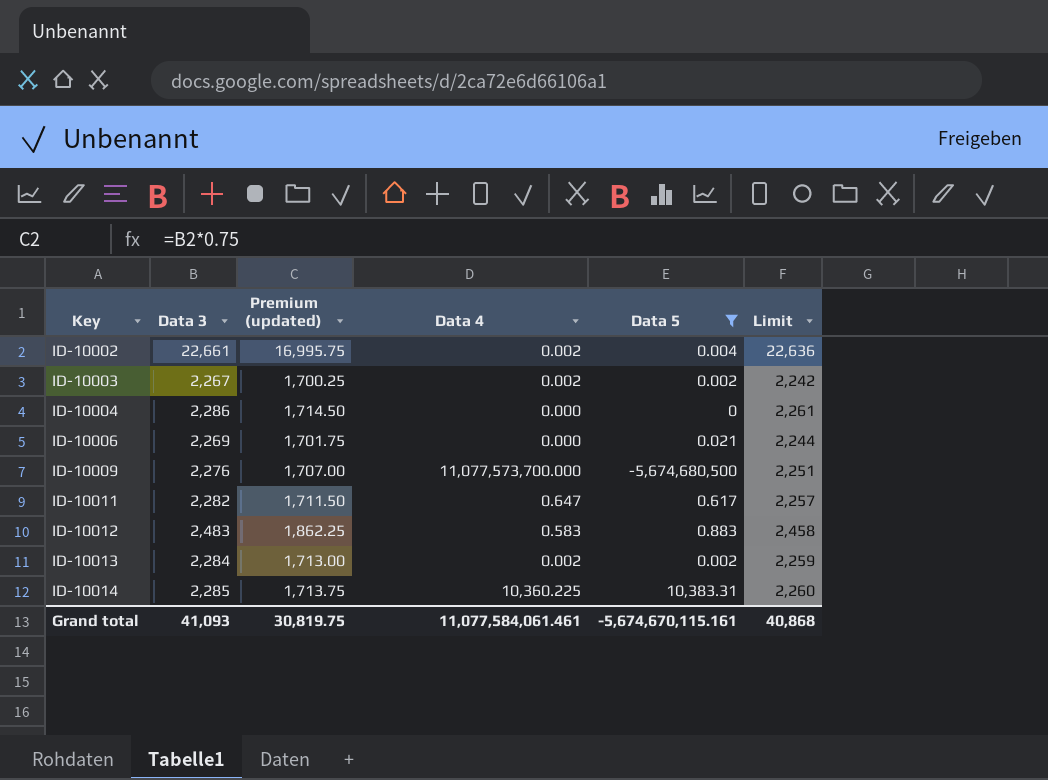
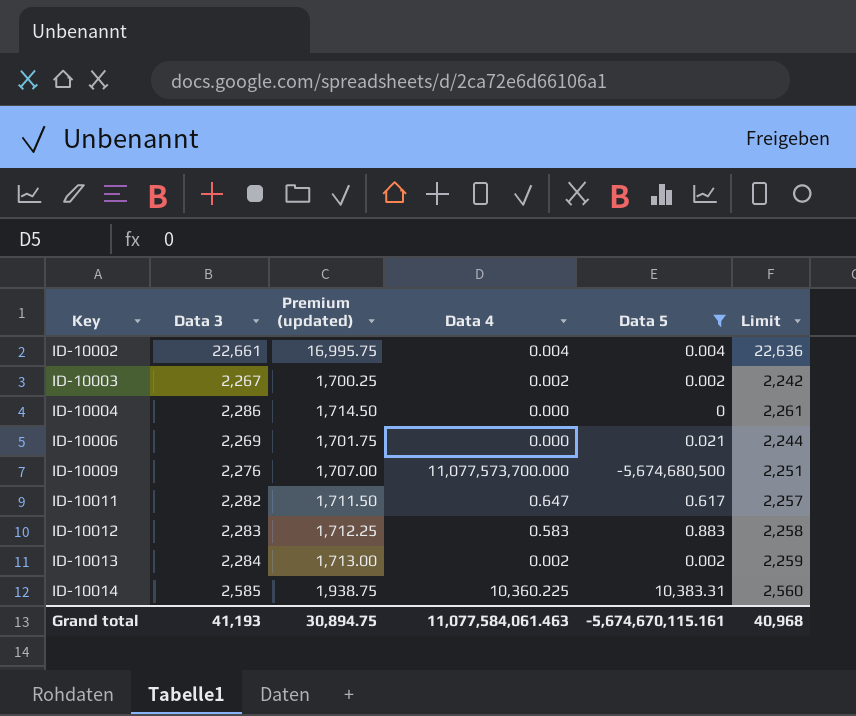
ID-10002 | Data 4: 0.002 -> 0.004
ID-10012 | Data 3: 2,483 -> 2,283
ID-10012 | Premium (updated): 1,862.25 -> 1,712.25
ID-10012 | Limit: 2,458 -> 2,258
ID-10014 | Data 3: 2,285 -> 2,585
ID-10014 | Premium (updated): 1,713.75 -> 1,938.75
ID-10014 | Limit: 2,260 -> 2,560
Grand total | Data 3: 41,093 -> 41,193
Grand total | Premium (updated): 30,819.75 -> 30,894.75
Grand total | Data 4: 11,077,584,061.461 -> 11,077,584,061.463
Grand total | Limit: 40,868 -> 40,968

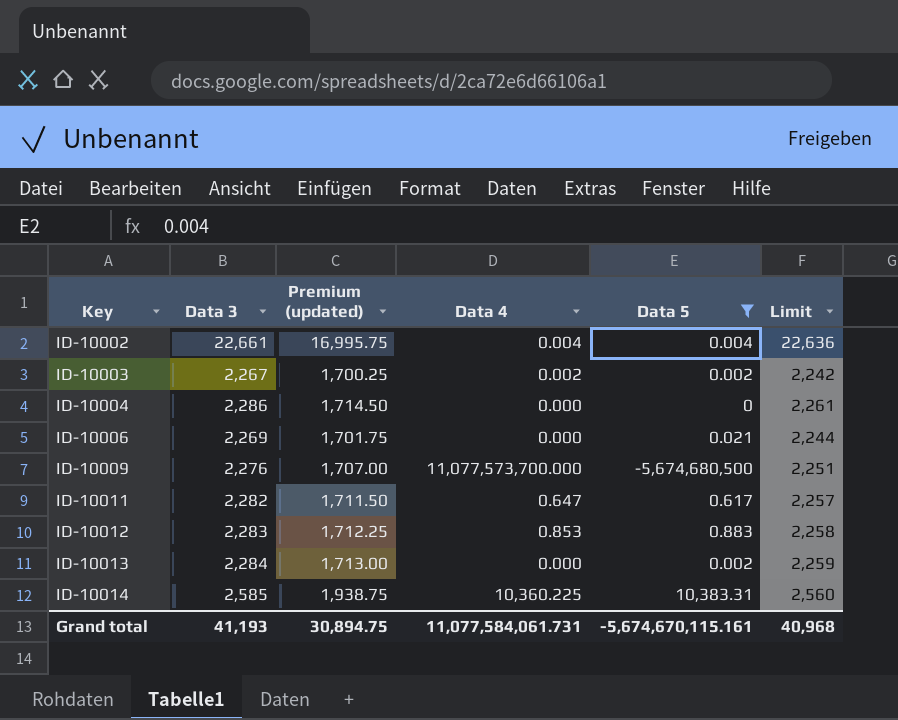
ID-10012 | Data 4: 0.583 -> 0.853
ID-10013 | Data 4: 0.002 -> 0.000
Grand total | Data 4: 11,077,584,061.463 -> 11,077,584,061.731

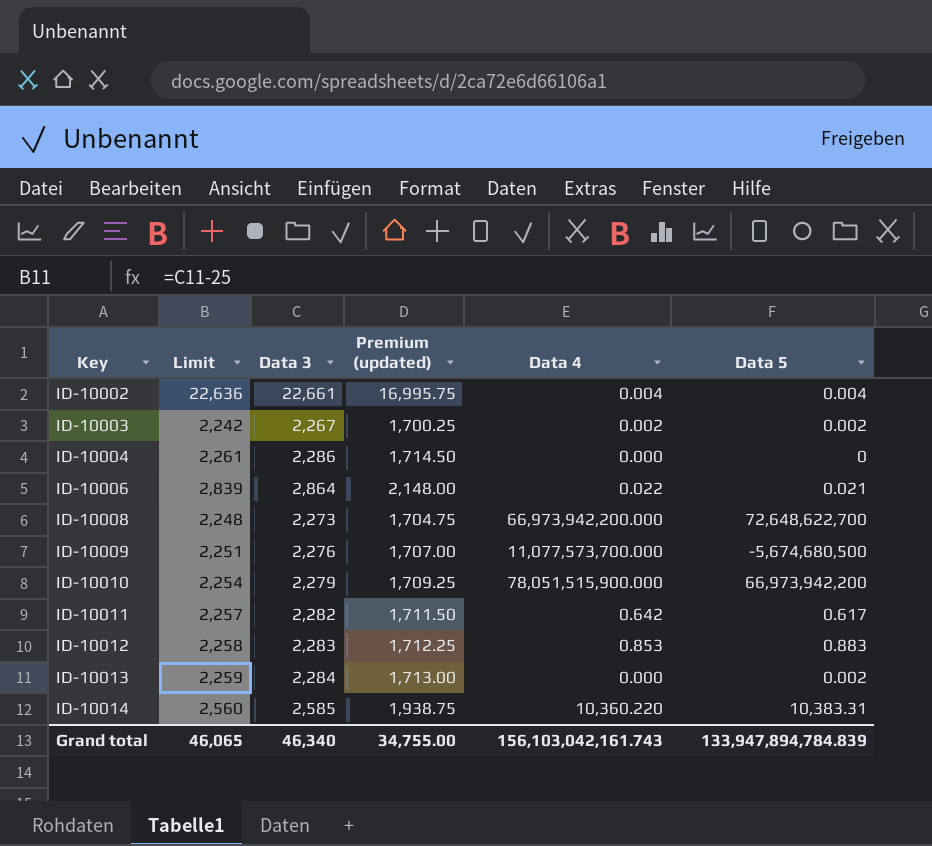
filter: Data 5 <= 10,383.31 -> none
column Limit | position: 6 -> 2
ID-10006 | Limit: 2,244 -> 2,839
ID-10006 | Data 3: 2,269 -> 2,864
ID-10006 | Premium (updated): 1,701.75 -> 2,148.00
ID-10006 | Data 4: 0.000 -> 0.022
ID-10011 | Data 4: 0.647 -> 0.642
ID-10014 | Data 4: 10,360.225 -> 10,360.220
Grand total | Limit: 40,968 -> 46,065
Grand total | Data 3: 41,193 -> 46,340
Grand total | Premium (updated): 30,894.75 -> 34,755.00
Grand total | Data 4: 11,077,584,061.731 -> 156,103,042,161.743
Grand total | Data 5: -5,674,670,115.161 -> 133,947,894,784.839

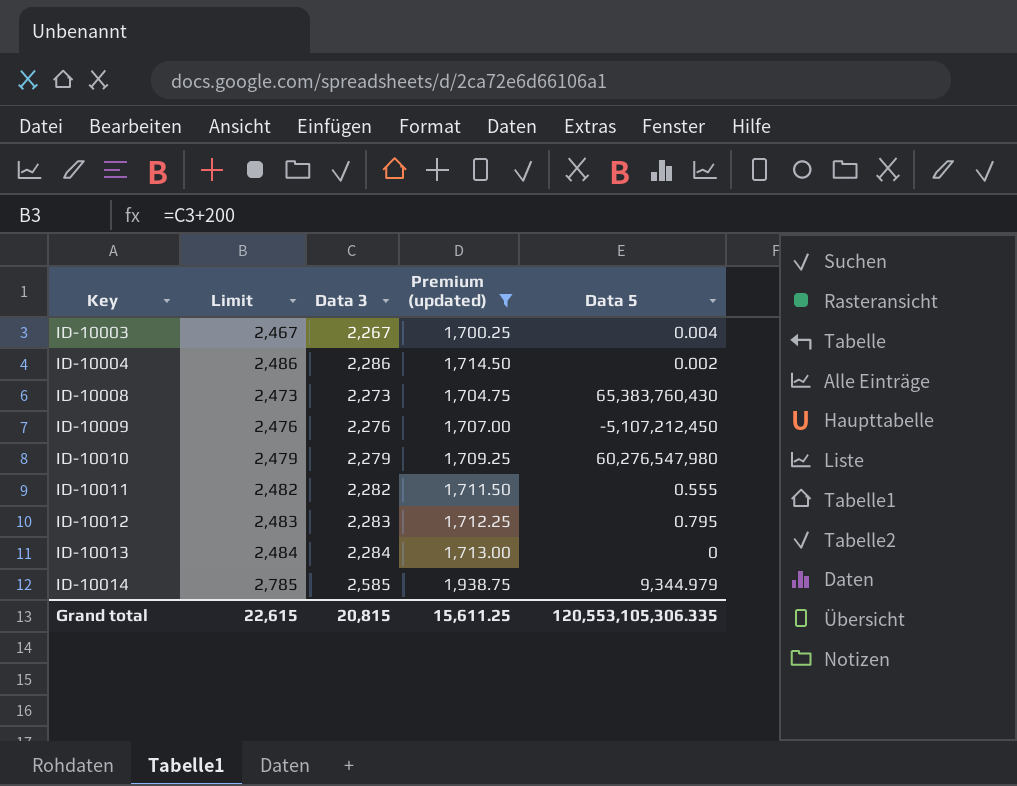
filter: none -> Premium (updated) <= 1,938.75
column Data 4 | position: 5 -> none
column Limit | formula: [Data 3] - 25 -> [Data 3] + 200
ID-10003 | Data 5: 0.002 -> 0.004
ID-10004 | Data 5: 0 -> 0.002
ID-10008 | Data 5: 72,648,622,700 -> 65,383,760,430
ID-10009 | Data 5: -5,674,680,500 -> -5,107,212,450
ID-10010 | Data 5: 66,973,942,200 -> 60,276,547,980
ID-10011 | Data 5: 0.617 -> 0.555
ID-10012 | Data 5: 0.883 -> 0.795
ID-10013 | Data 5: 0.002 -> 0
ID-10014 | Data 5: 10,383.31 -> 9,344.979
Grand total | Limit: 46,065 -> 22,615
Grand total | Data 3: 46,340 -> 20,815
Grand total | Premium (updated): 34,755.00 -> 15,611.25
Grand total | Data 5: 133,947,894,784.839 -> 120,553,105,306.335

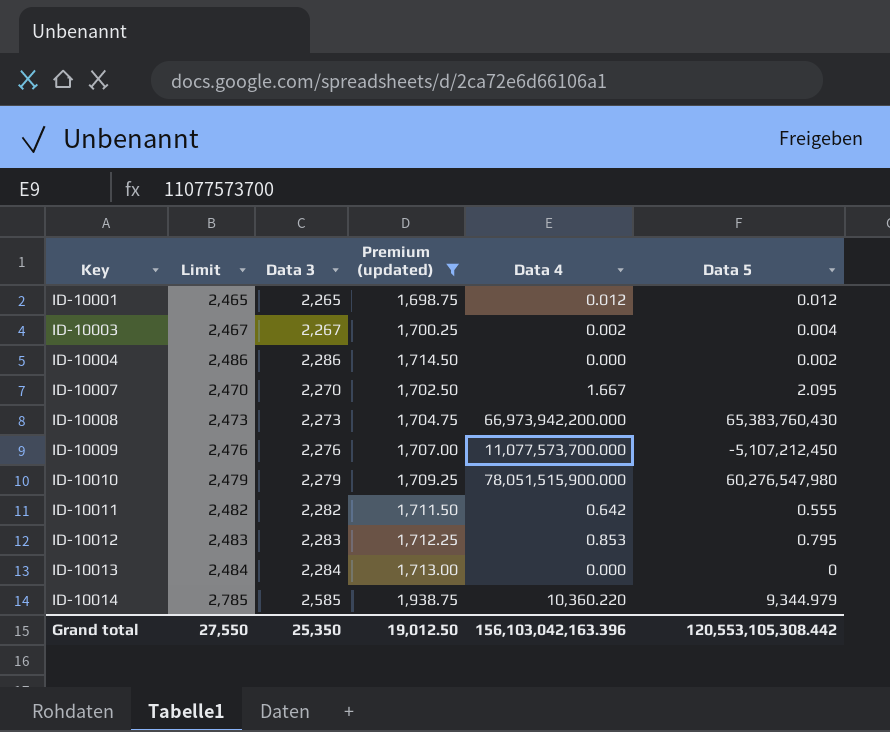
column Data 4 | position: none -> 5
row ID-10001: none -> 2,465 | 2,265 | 1,698.75 | 0.012 | 0.012
row ID-10007: none -> 2,470 | 2,270 | 1,702.50 | 1.667 | 2.095
Grand total | Limit: 22,615 -> 27,550
Grand total | Data 3: 20,815 -> 25,350
Grand total | Premium (updated): 15,611.25 -> 19,012.50
Grand total | Data 5: 120,553,105,306.335 -> 120,553,105,308.442

